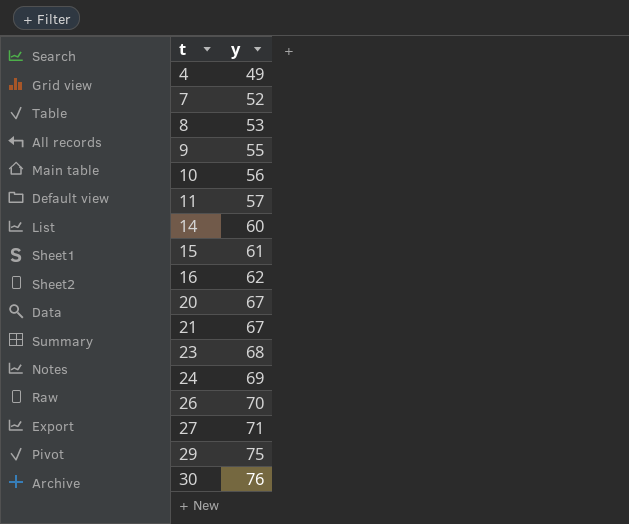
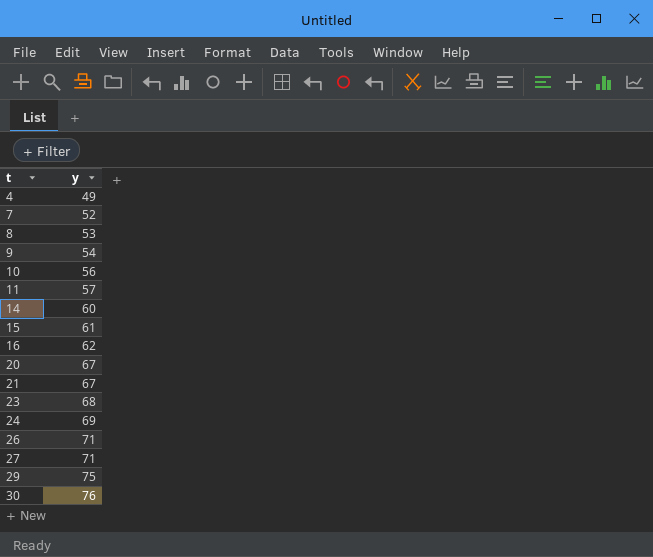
9 | y: 55 -> 54
26 | y: 70 -> 71

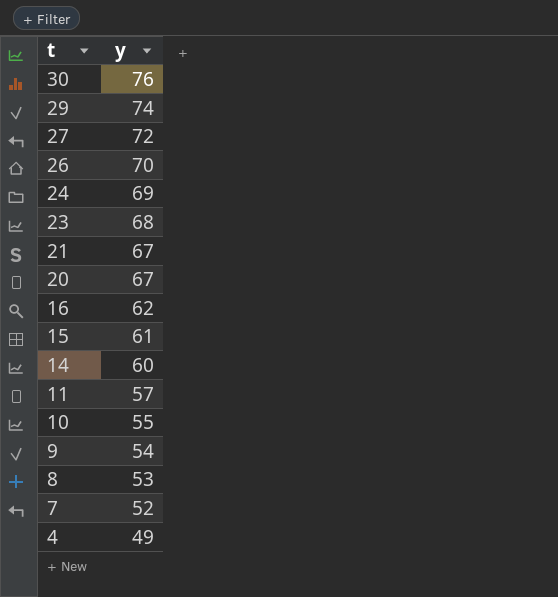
row order: t ascending -> t descending
29 | y: 75 -> 74
27 | y: 71 -> 72
26 | y: 71 -> 70
10 | y: 56 -> 55

